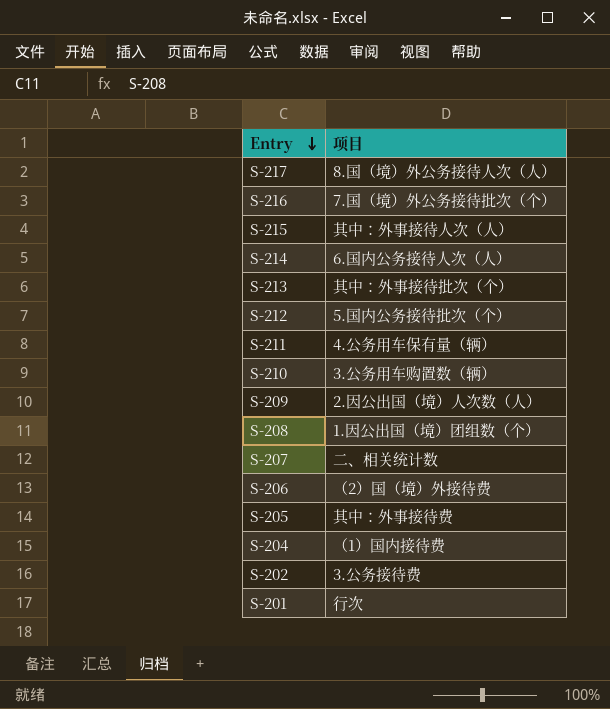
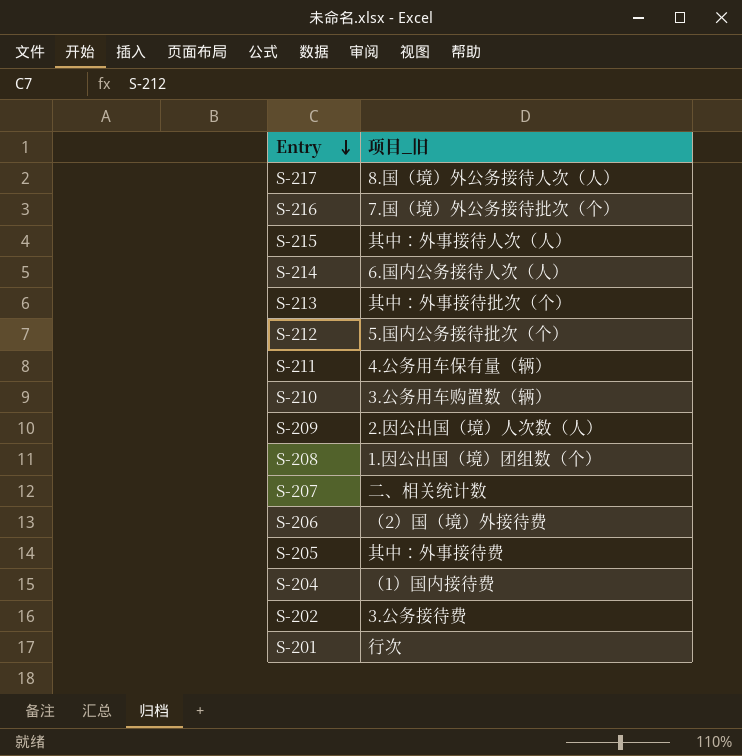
column name: 项目 -> 项目_旧

